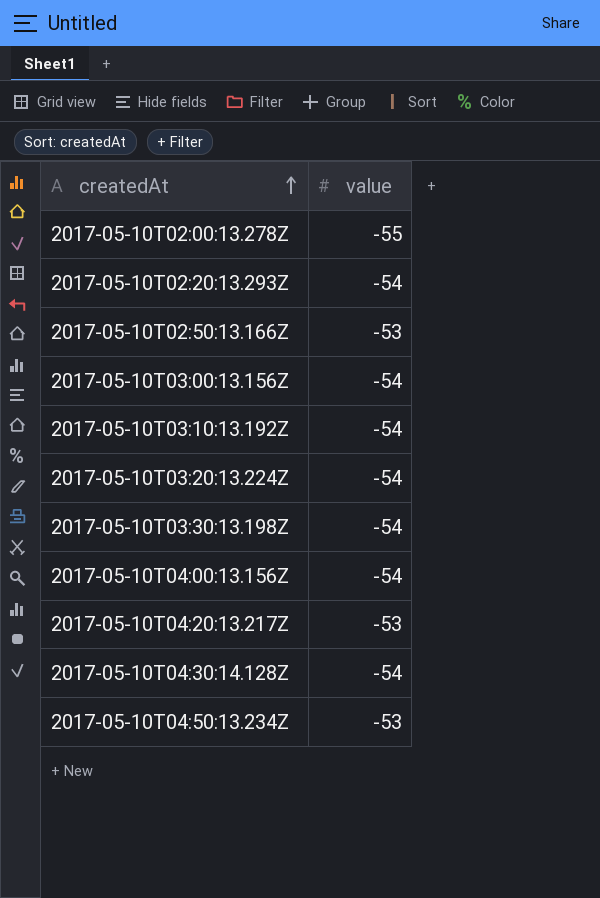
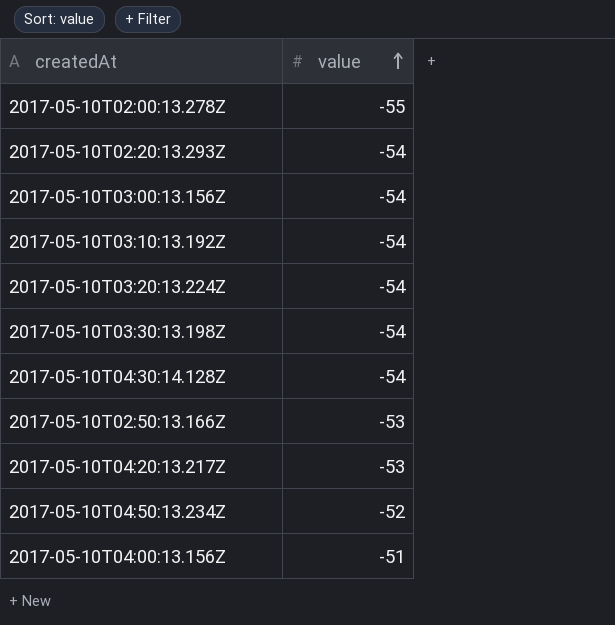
row order: createdAt ascending -> value ascending
2017-05-10T04:50:13.234Z | value: -53 -> -52
2017-05-10T04:00:13.156Z | value: -54 -> -51

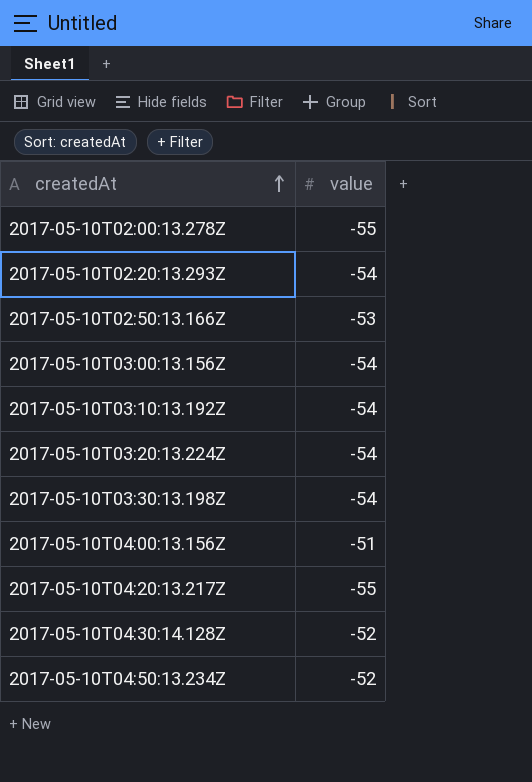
row order: value ascending -> createdAt ascending
2017-05-10T04:20:13.217Z | value: -53 -> -55
2017-05-10T04:30:14.128Z | value: -54 -> -52

